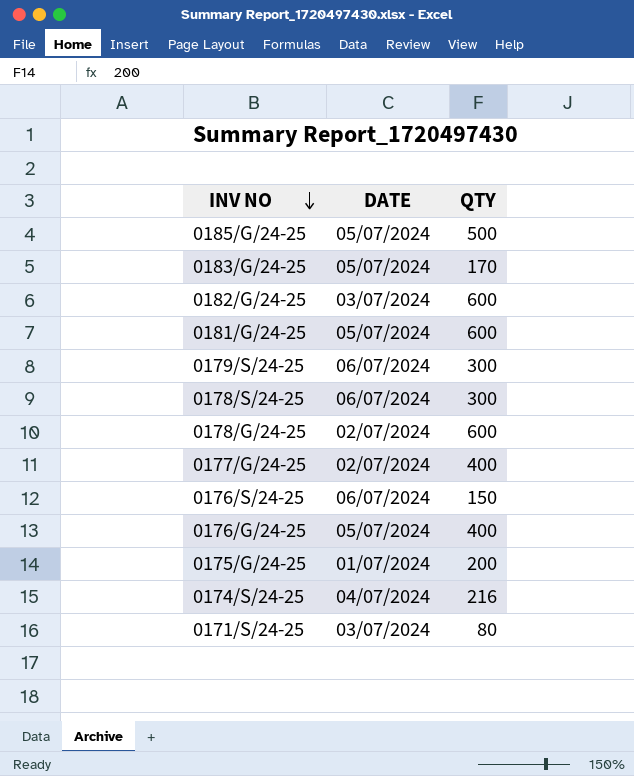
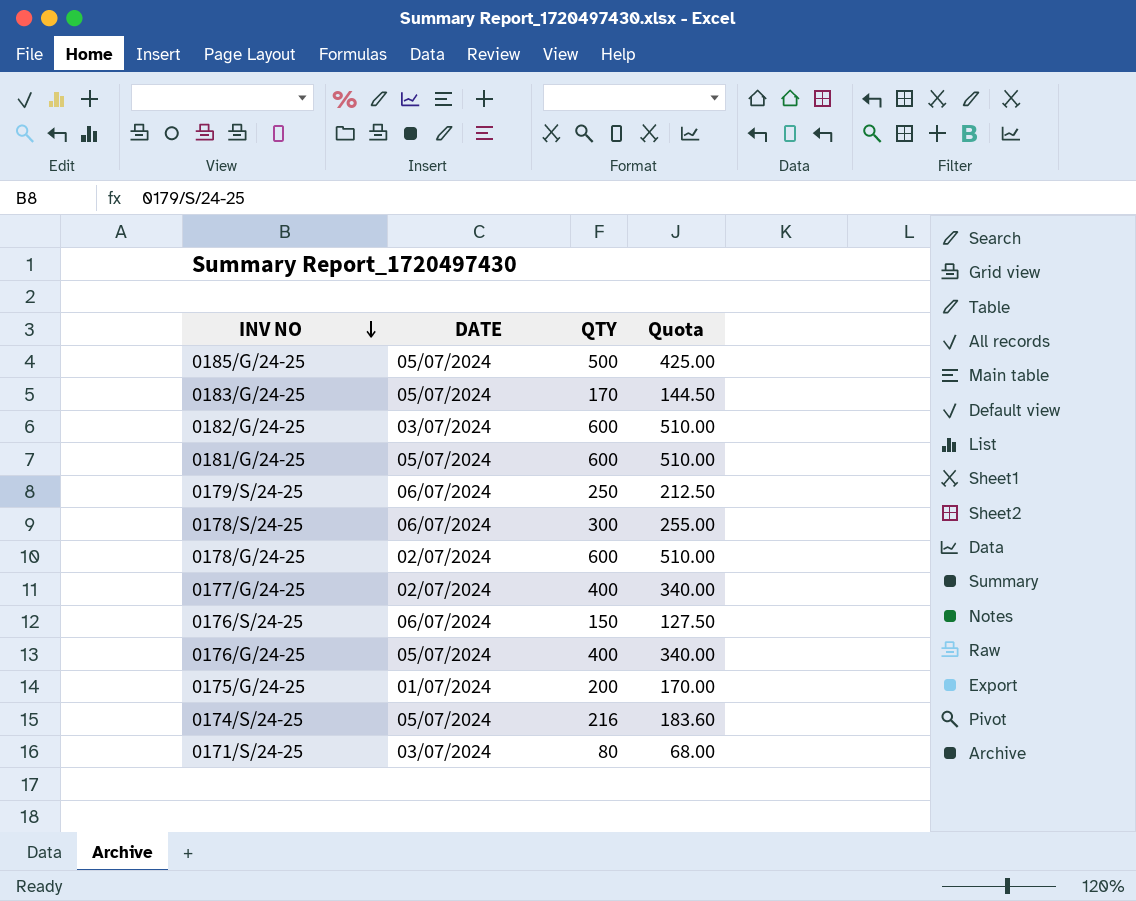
column Quota | formula: none -> [QTY] * 0.85
0179/S/24-25 | QTY: 300 -> 250
0174/S/24-25 | DATE: 04/07/2024 -> 05/07/2024

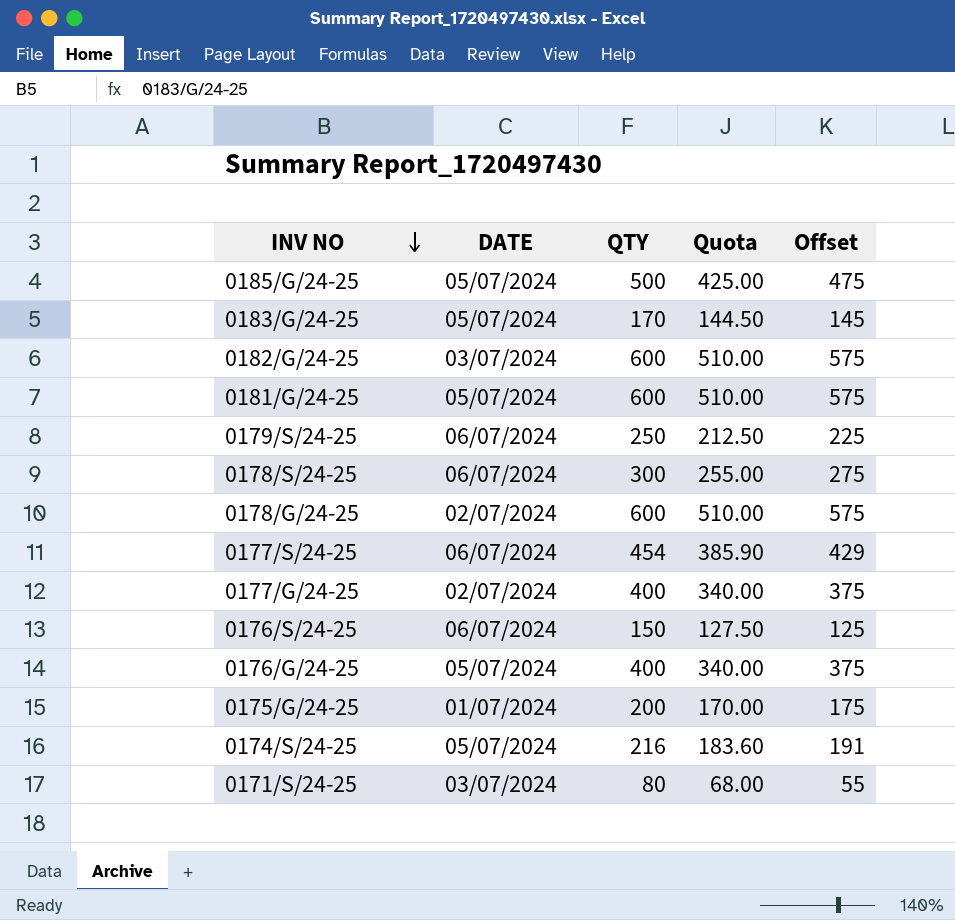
column Offset | formula: none -> [QTY] - 25
row 0177/S/24-25: none -> 06/07/2024 | 454 | 385.90 | 429

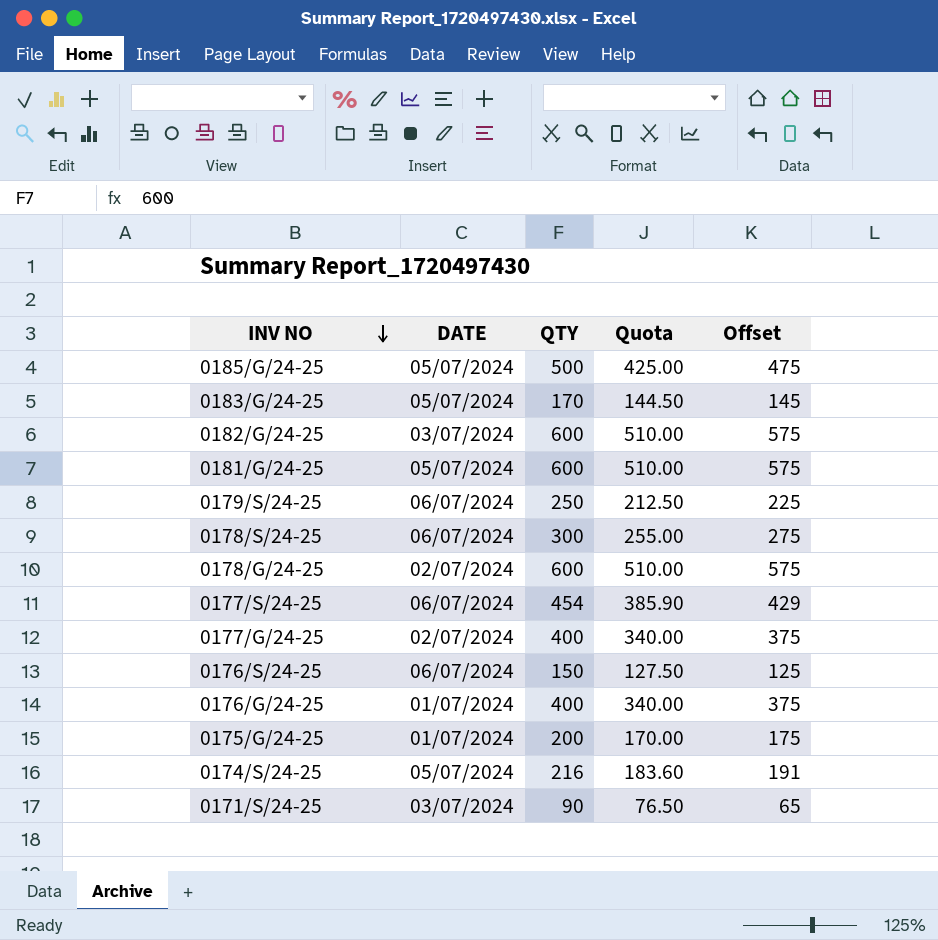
0176/G/24-25 | DATE: 05/07/2024 -> 01/07/2024
0171/S/24-25 | QTY: 80 -> 90
0171/S/24-25 | Quota: 68.00 -> 76.50
0171/S/24-25 | Offset: 55 -> 65

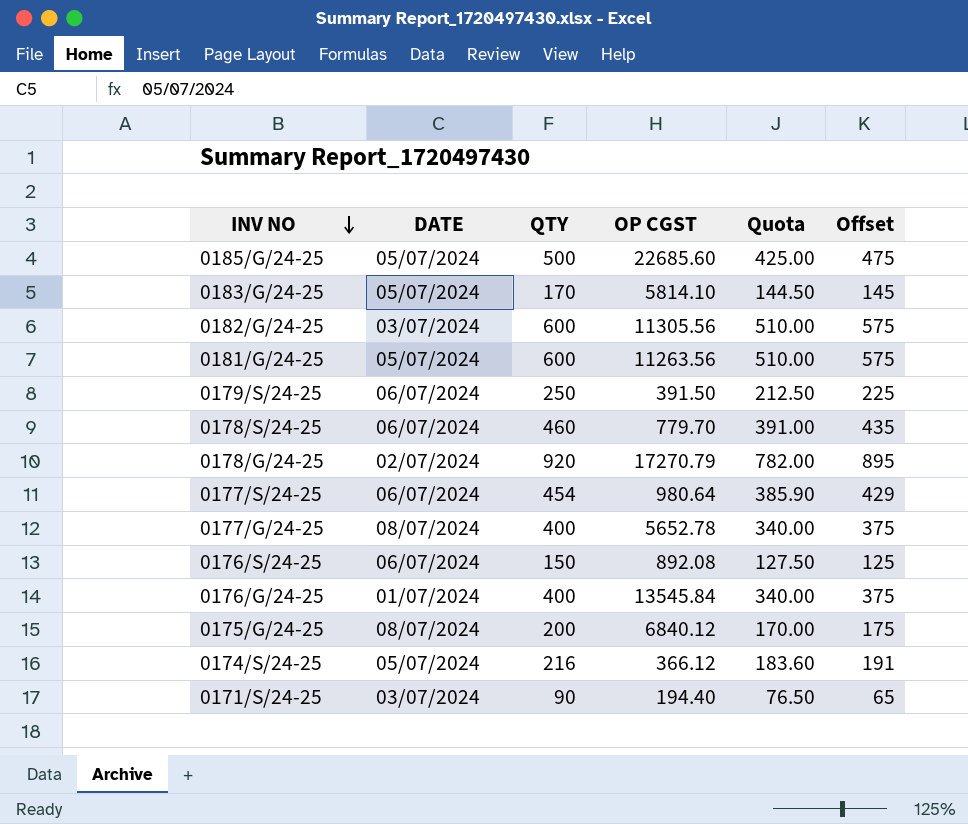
column OP CGST | position: none -> 4
0178/S/24-25 | QTY: 300 -> 460
0178/S/24-25 | Quota: 255.00 -> 391.00
0178/S/24-25 | Offset: 275 -> 435
0178/G/24-25 | QTY: 600 -> 920
0178/G/24-25 | Quota: 510.00 -> 782.00
0178/G/24-25 | Offset: 575 -> 895
0177/G/24-25 | DATE: 02/07/2024 -> 08/07/2024
0175/G/24-25 | DATE: 01/07/2024 -> 08/07/2024

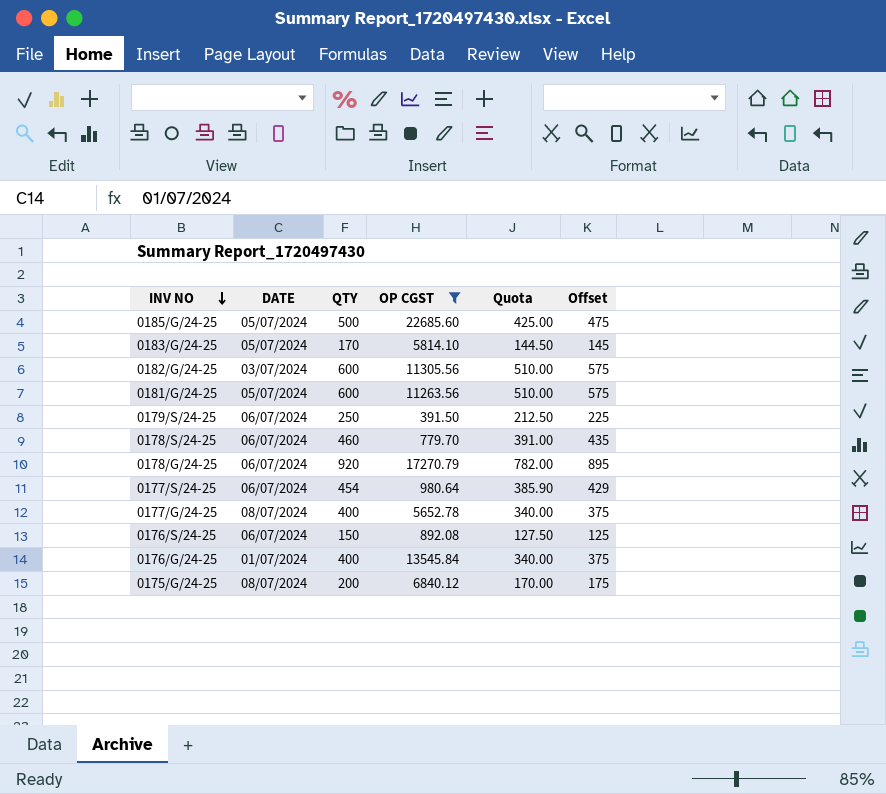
filter: none -> OP CGST >= 391.50
0178/G/24-25 | DATE: 02/07/2024 -> 06/07/2024

